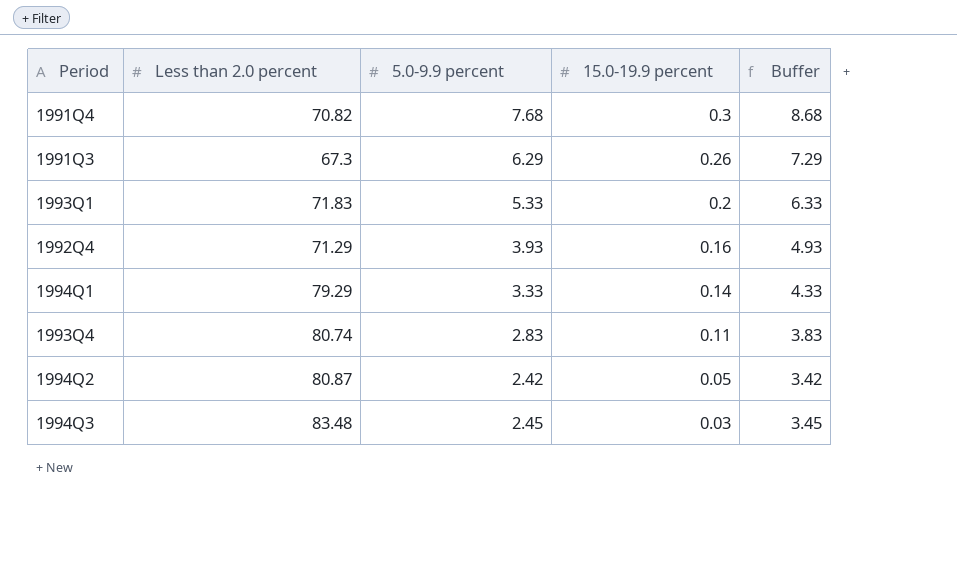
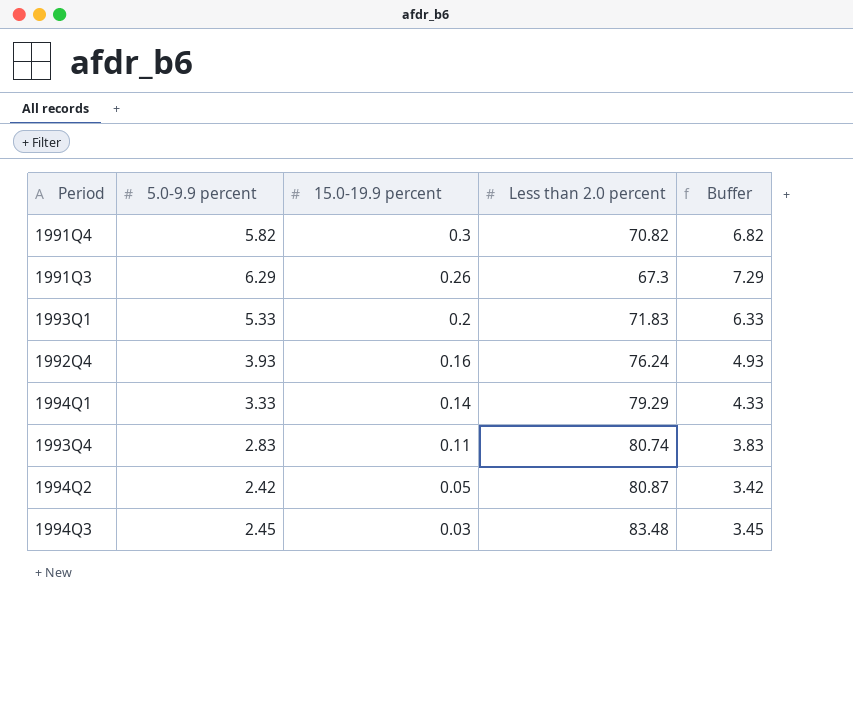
column Less than 2.0 percent | position: 2 -> 4
1991Q4 | 5.0-9.9 percent: 7.68 -> 5.82
1991Q4 | Buffer: 8.68 -> 6.82
1992Q4 | Less than 2.0 percent: 71.29 -> 76.24

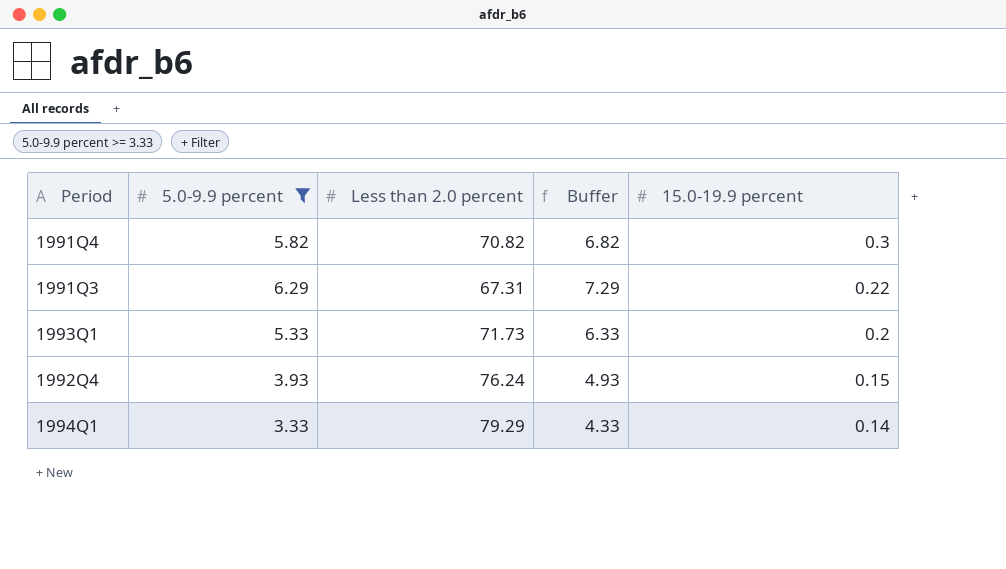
filter: none -> 5.0-9.9 percent >= 3.33
column 15.0-19.9 percent | position: 3 -> 5
1991Q3 | Less than 2.0 percent: 67.3 -> 67.31
1991Q3 | 15.0-19.9 percent: 0.26 -> 0.22
1993Q1 | Less than 2.0 percent: 71.83 -> 71.73
1992Q4 | 15.0-19.9 percent: 0.16 -> 0.15

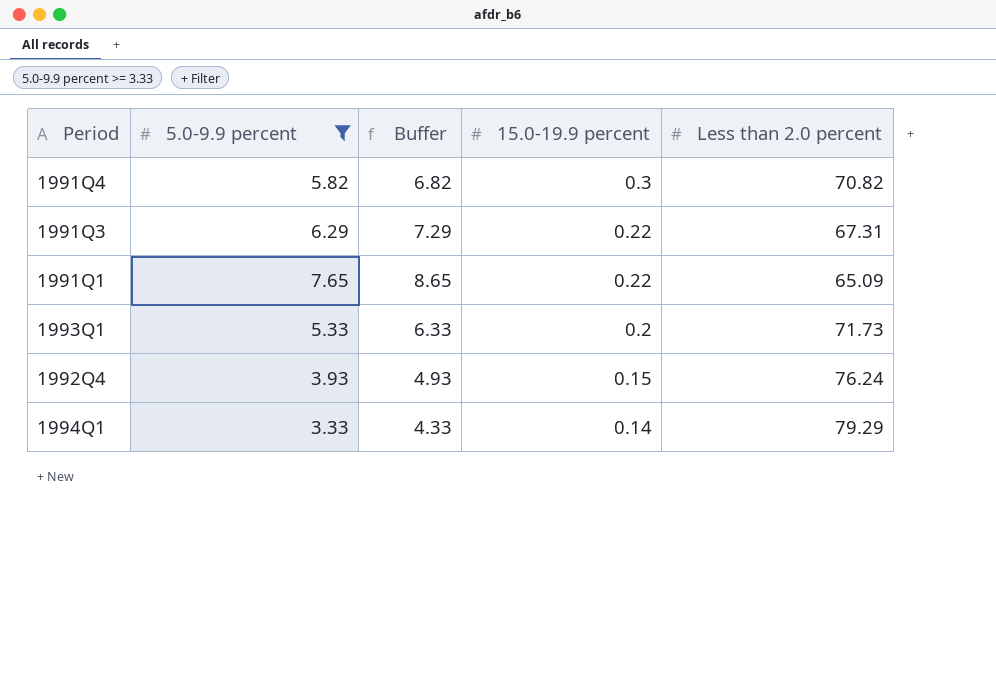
column Less than 2.0 percent | position: 3 -> 5
row 1991Q1: none -> 7.65 | 8.65 | 0.22 | 65.09

